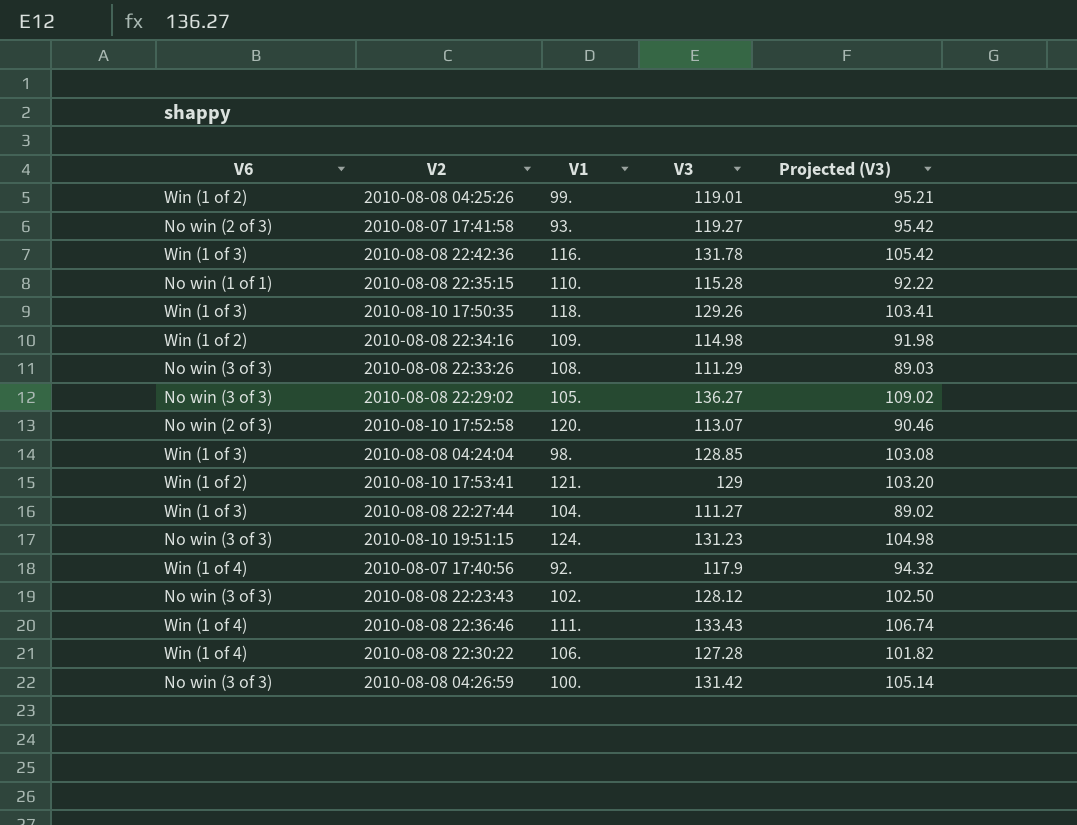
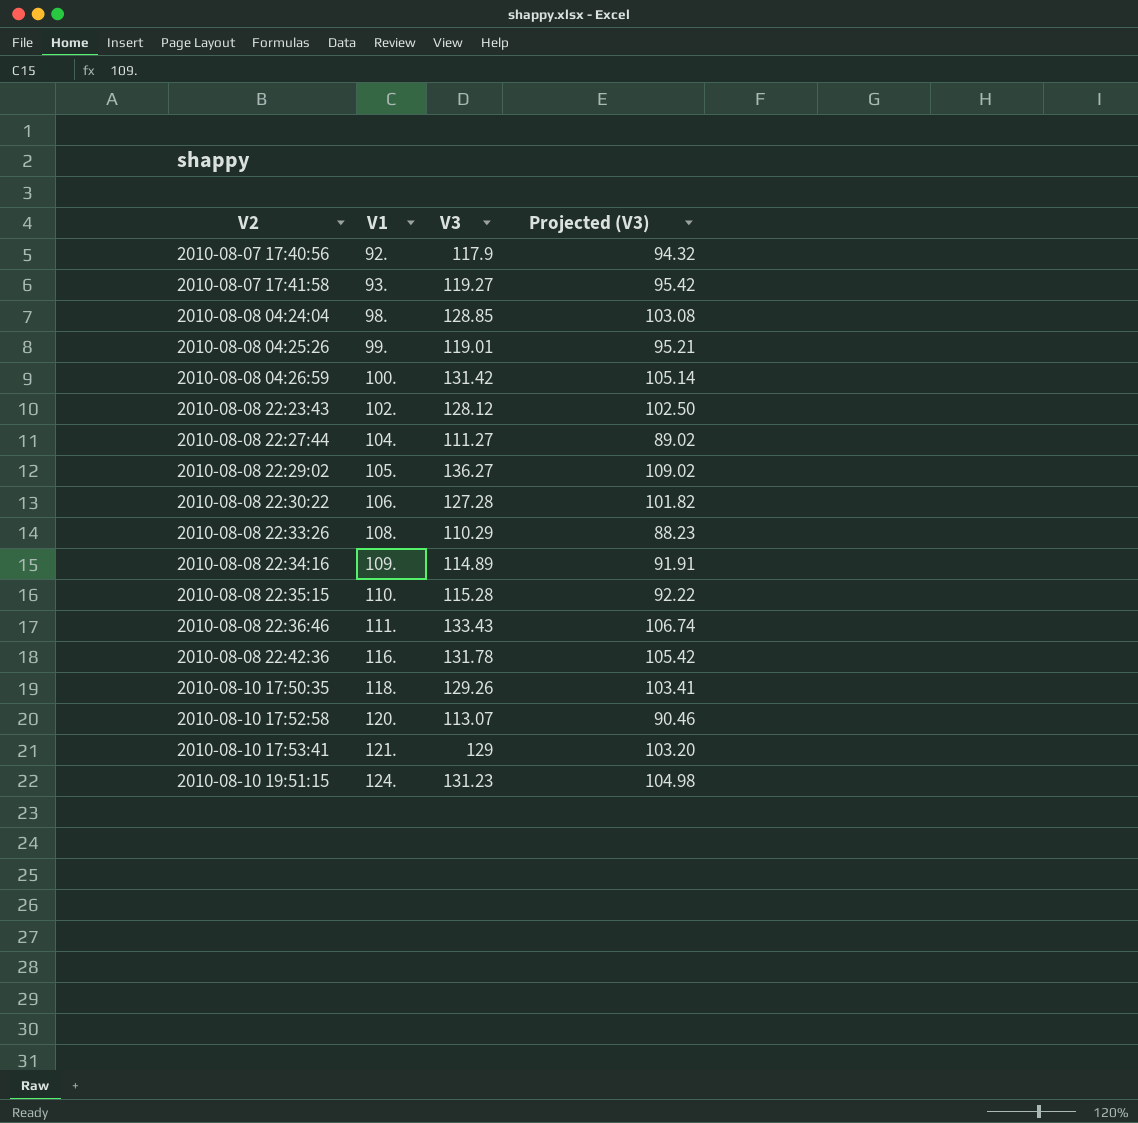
row order: none -> V2 ascending
column V6 | position: 1 -> none
2010-08-08 22:33:26 | V3: 111.29 -> 110.29
2010-08-08 22:33:26 | Projected (V3): 89.03 -> 88.23
2010-08-08 22:34:16 | V3: 114.98 -> 114.89
2010-08-08 22:34:16 | Projected (V3): 91.98 -> 91.91

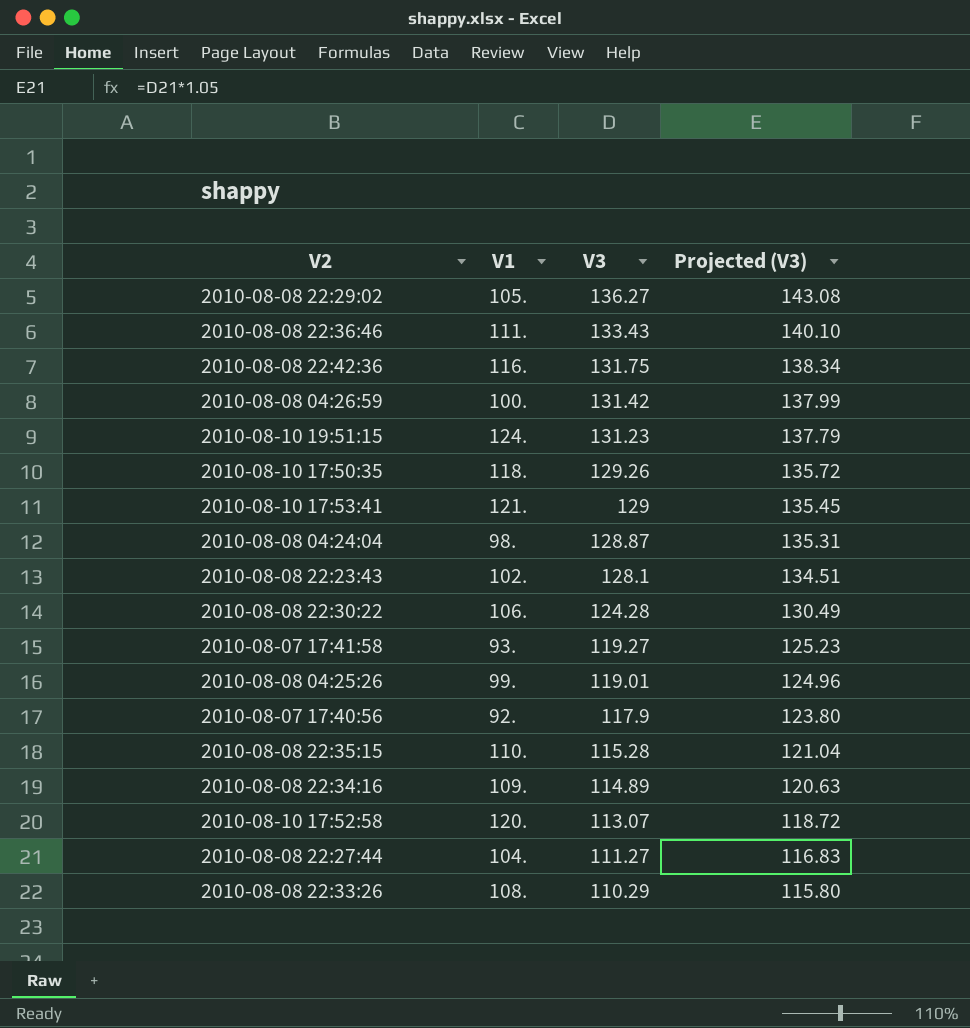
row order: V2 ascending -> V3 descending
column Projected (V3) | formula: [V3] * 0.8 -> [V3] * 1.05
2010-08-08 22:42:36 | V3: 131.78 -> 131.75
2010-08-08 04:24:04 | V3: 128.85 -> 128.87
2010-08-08 22:23:43 | V3: 128.12 -> 128.1
2010-08-08 22:30:22 | V3: 127.28 -> 124.28

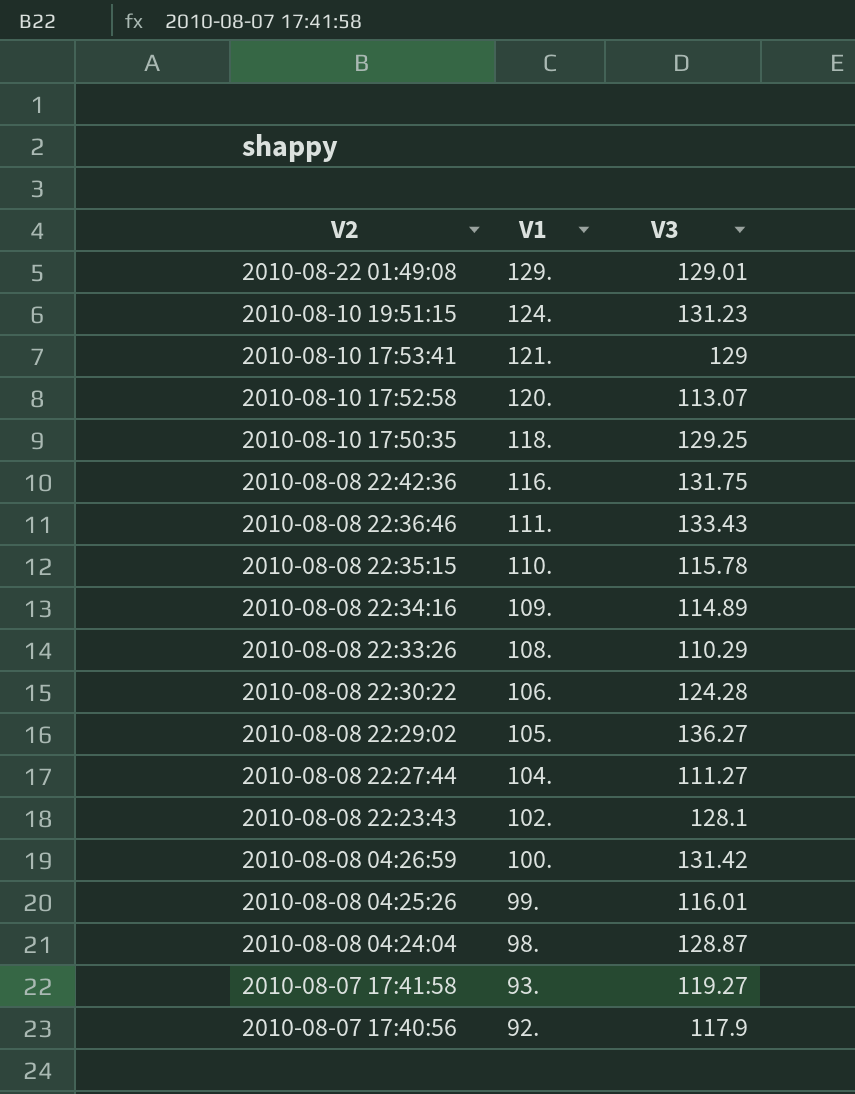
row order: V3 descending -> V2 descending
column Projected (V3) | formula: [V3] * 1.05 -> none
row 2010-08-22 01:49:08: none -> 129. | 129.01
2010-08-10 17:50:35 | V3: 129.26 -> 129.25
2010-08-08 22:35:15 | V3: 115.28 -> 115.78
2010-08-08 04:25:26 | V3: 119.01 -> 116.01

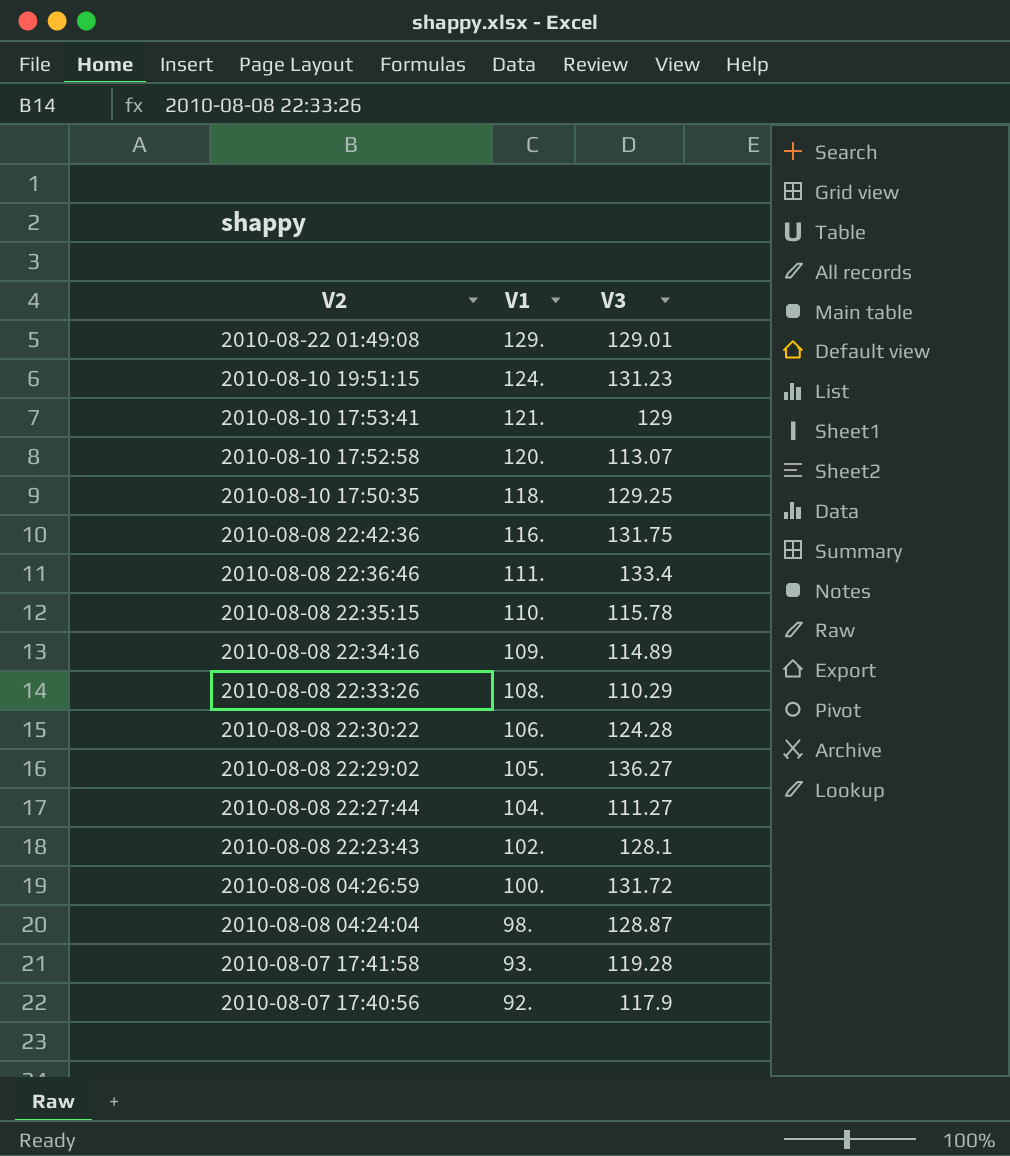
row 2010-08-08 04:25:26: 99. | 116.01 -> none
2010-08-08 22:36:46 | V3: 133.43 -> 133.4
2010-08-08 04:26:59 | V3: 131.42 -> 131.72
2010-08-07 17:41:58 | V3: 119.27 -> 119.28

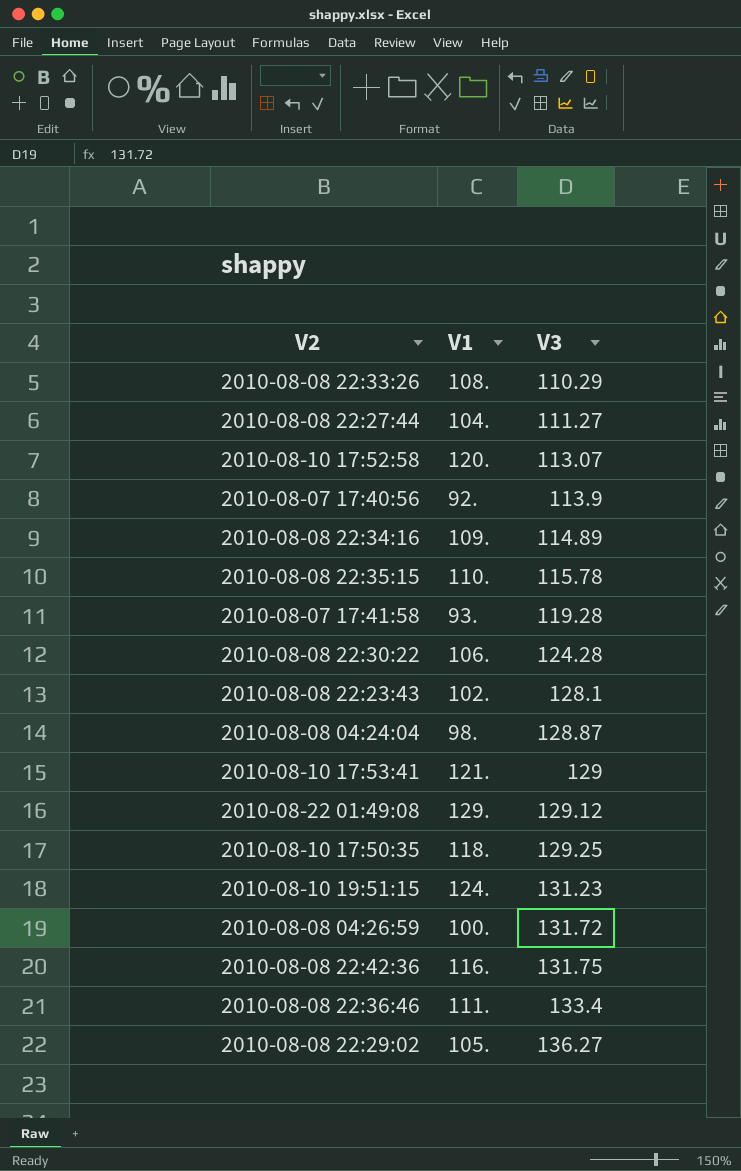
row order: V2 descending -> V3 ascending
2010-08-07 17:40:56 | V3: 117.9 -> 113.9
2010-08-22 01:49:08 | V3: 129.01 -> 129.12

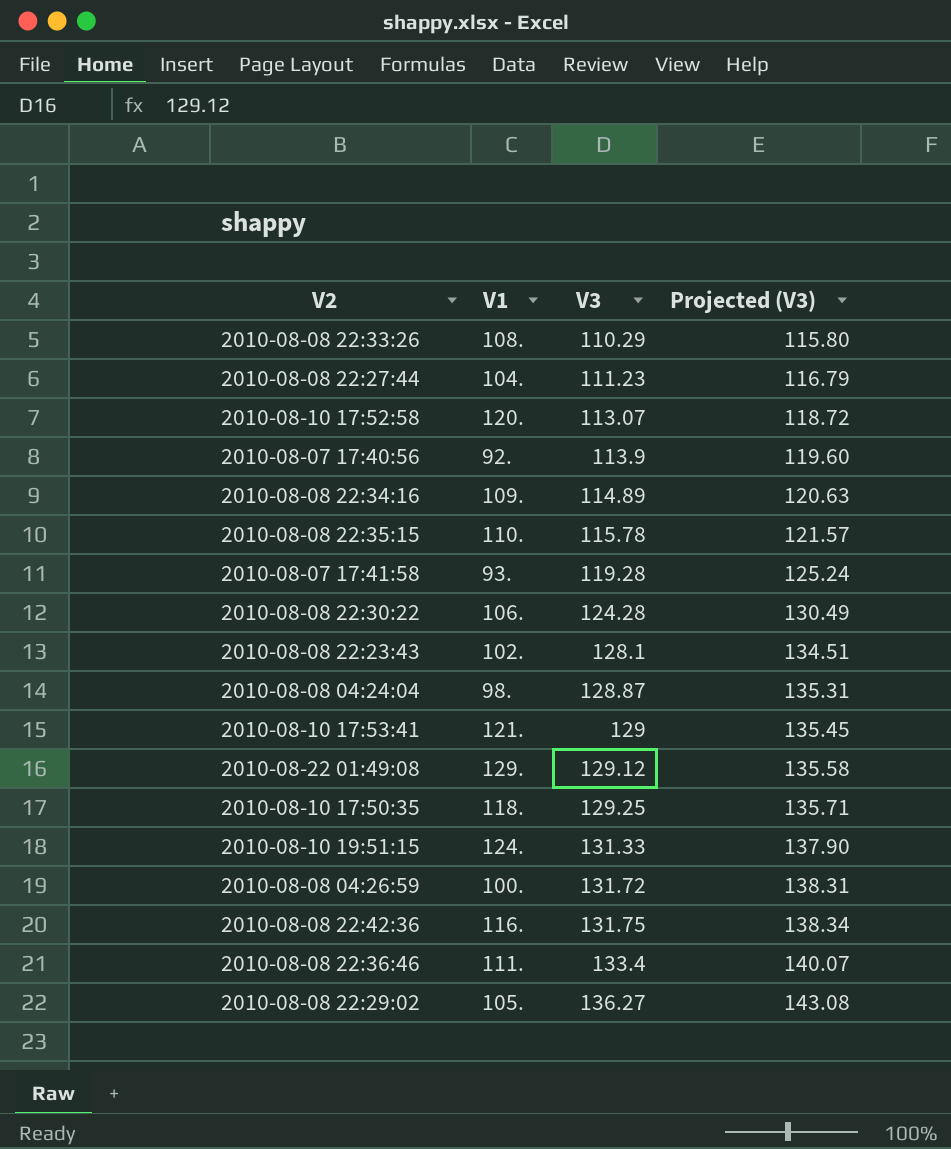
column Projected (V3) | formula: none -> [V3] * 1.05
2010-08-08 22:27:44 | V3: 111.27 -> 111.23
2010-08-10 19:51:15 | V3: 131.23 -> 131.33

